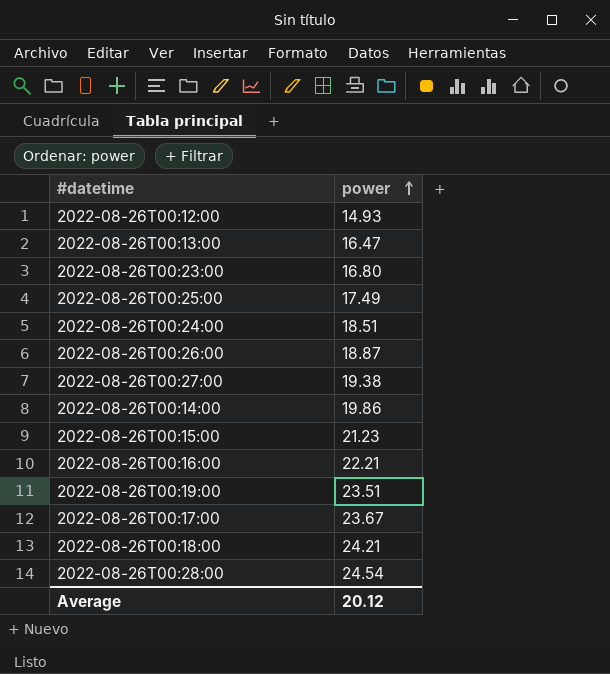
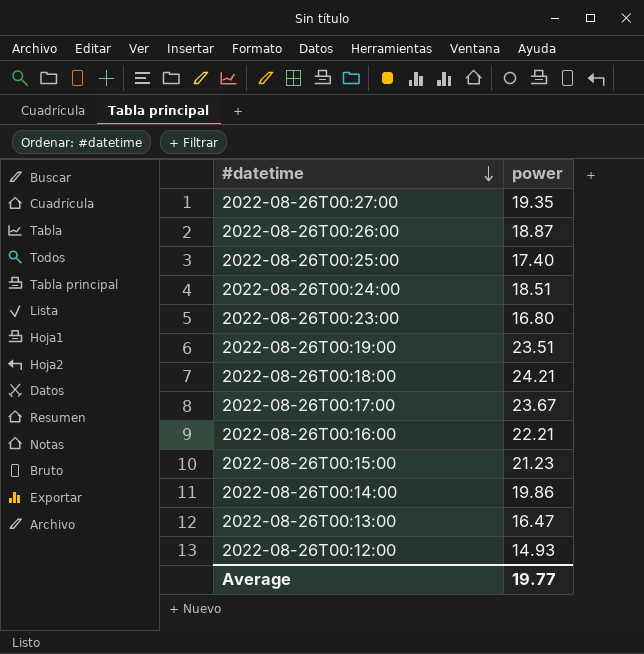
row order: power ascending -> #datetime descending
row 2022-08-26T00:28:00: 24.54 -> none
2022-08-26T00:27:00 | power: 19.38 -> 19.35
2022-08-26T00:25:00 | power: 17.49 -> 17.40
Average | power: 20.12 -> 19.77

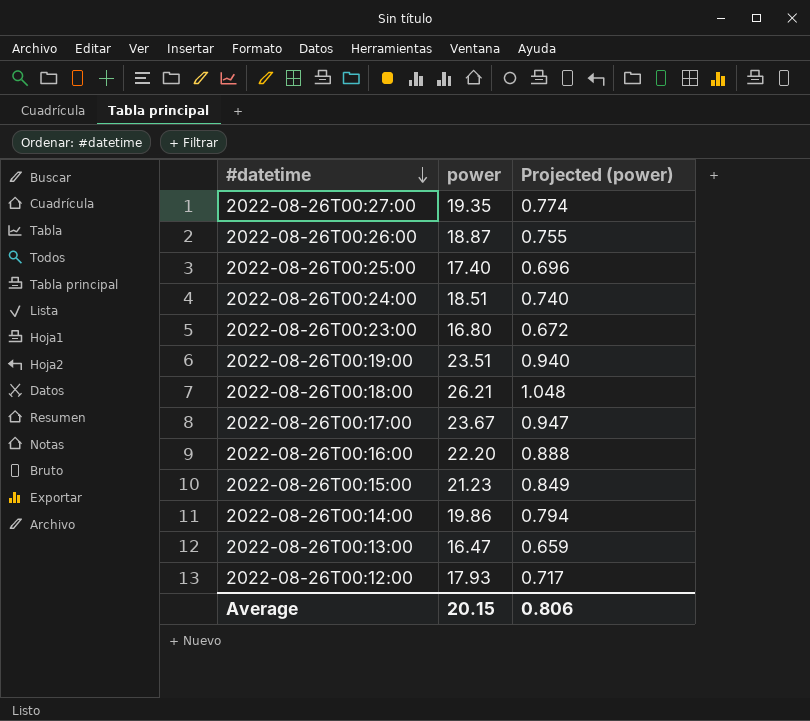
column Projected (power) | formula: none -> [power] * 0.04
2022-08-26T00:18:00 | power: 24.21 -> 26.21
2022-08-26T00:16:00 | power: 22.21 -> 22.20
2022-08-26T00:12:00 | power: 14.93 -> 17.93
Average | power: 19.77 -> 20.15

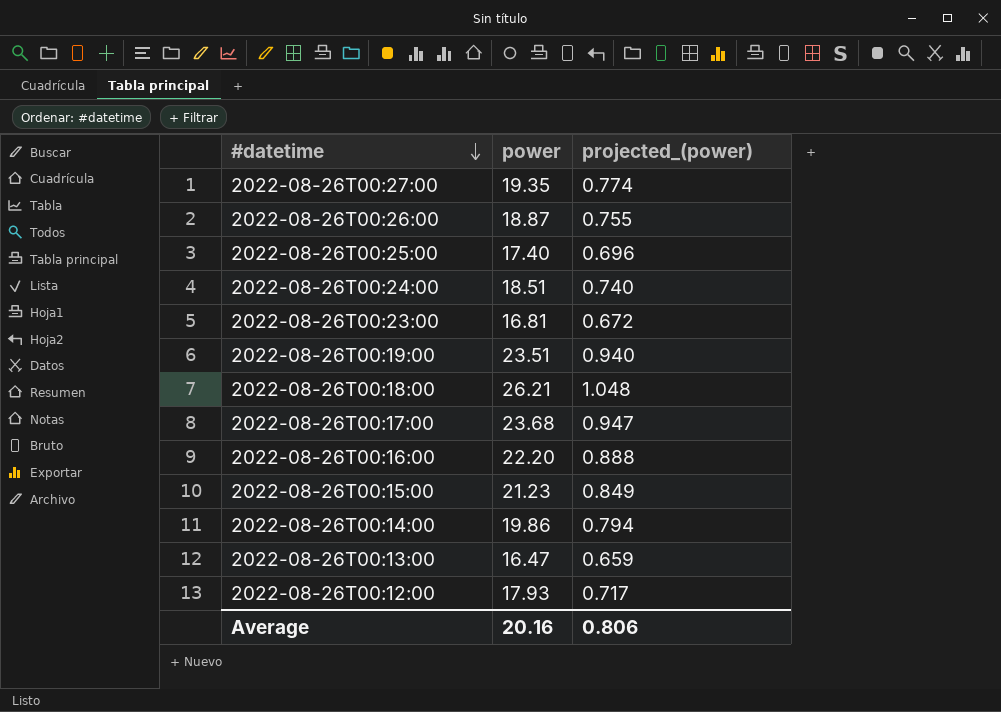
column name: Projected (power) -> projected_(power)
2022-08-26T00:23:00 | power: 16.80 -> 16.81
2022-08-26T00:17:00 | power: 23.67 -> 23.68
Average | power: 20.15 -> 20.16

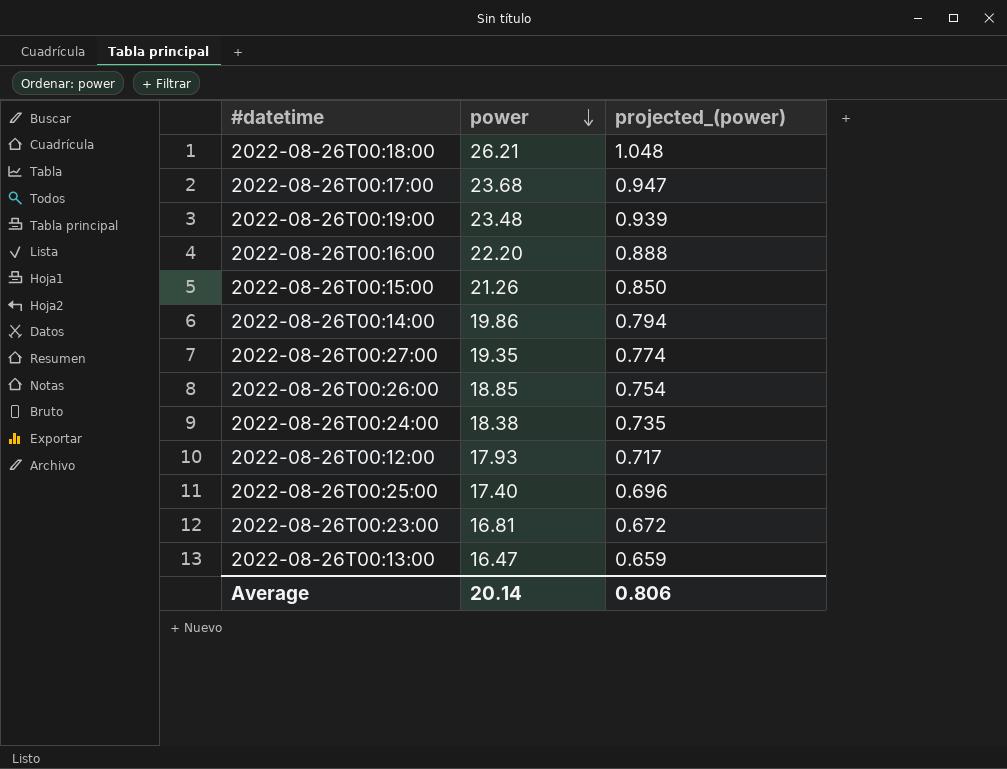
row order: #datetime descending -> power descending
2022-08-26T00:19:00 | power: 23.51 -> 23.48
2022-08-26T00:19:00 | projected_(power): 0.940 -> 0.939
2022-08-26T00:15:00 | power: 21.23 -> 21.26
2022-08-26T00:15:00 | projected_(power): 0.849 -> 0.850
2022-08-26T00:26:00 | power: 18.87 -> 18.85
2022-08-26T00:26:00 | projected_(power): 0.755 -> 0.754
2022-08-26T00:24:00 | power: 18.51 -> 18.38
2022-08-26T00:24:00 | projected_(power): 0.740 -> 0.735
Average | power: 20.16 -> 20.14

